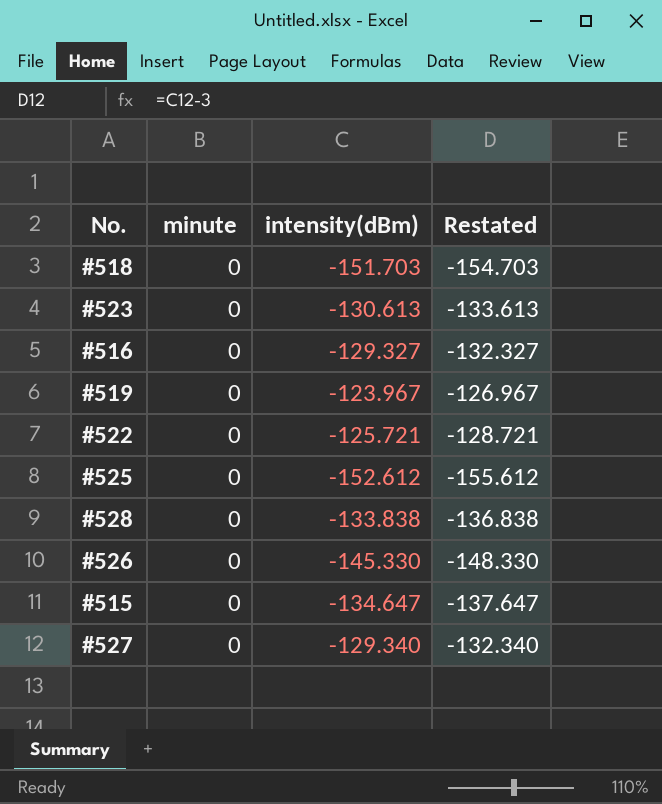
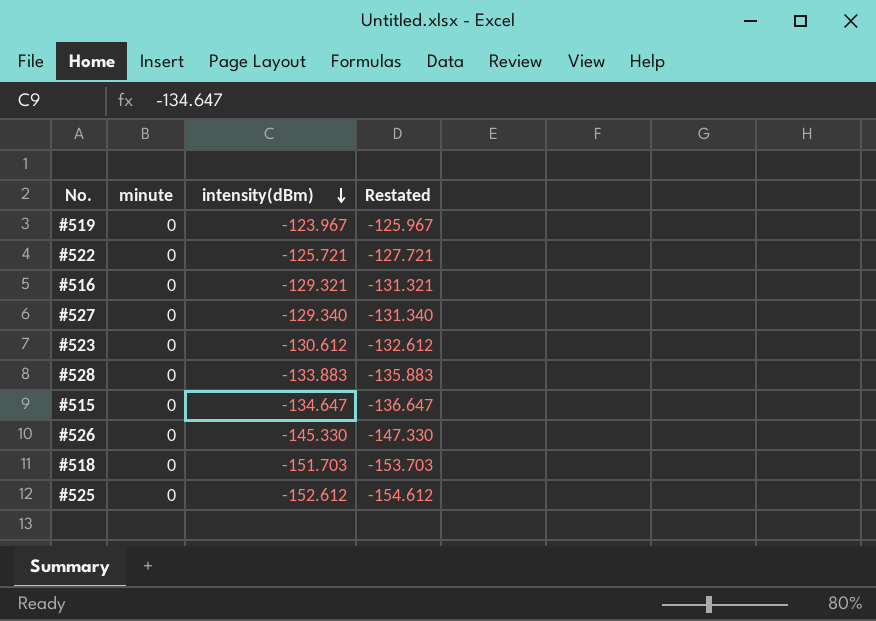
row order: none -> intensity(dBm) descending
column Restated | formula: [intensity(dBm)] - 3 -> [intensity(dBm)] - 2
#516 | intensity(dBm): -129.327 -> -129.321
#523 | intensity(dBm): -130.613 -> -130.612
#528 | intensity(dBm): -133.838 -> -133.883

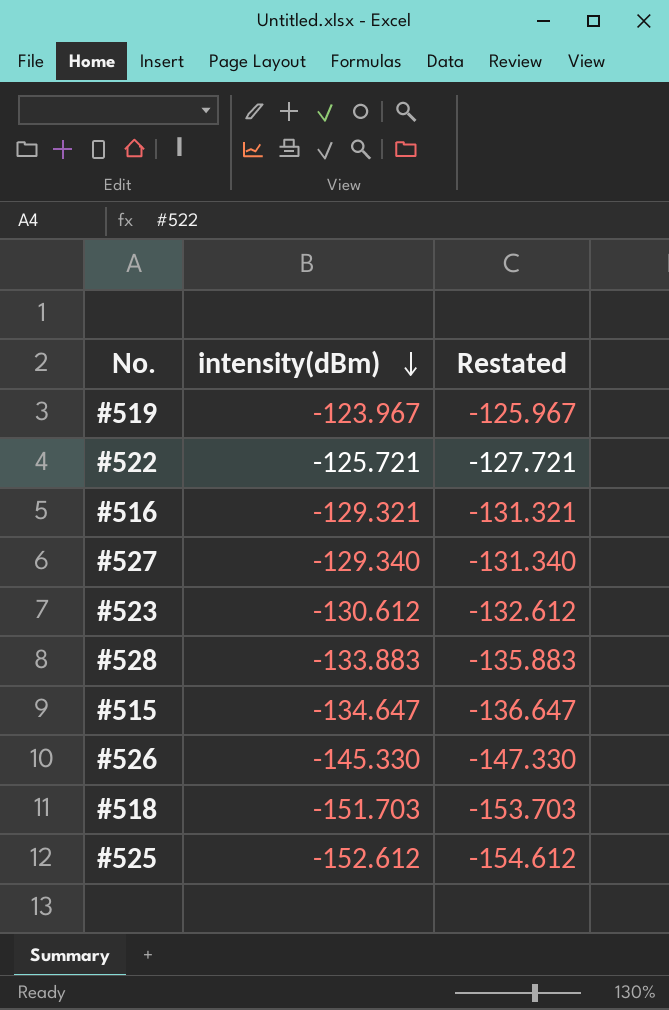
column minute | position: 2 -> none

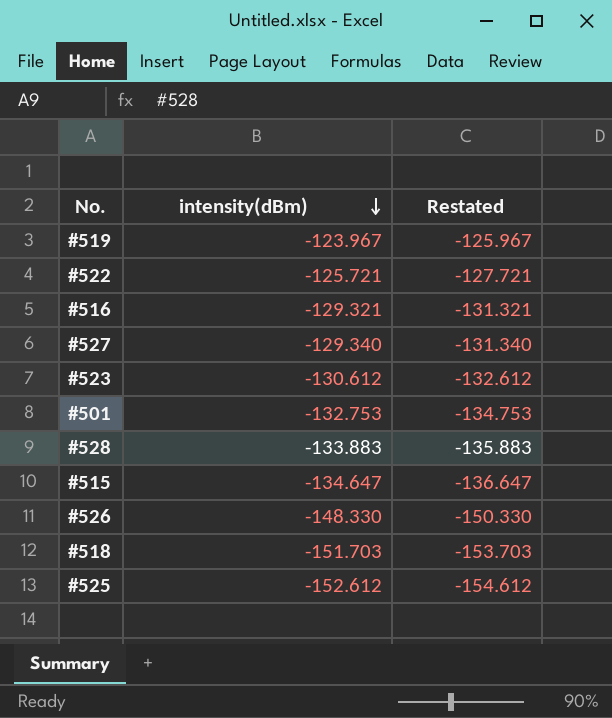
row #501: none -> -132.753 | -134.753
#526 | intensity(dBm): -145.330 -> -148.330
#526 | Restated: -147.330 -> -150.330

